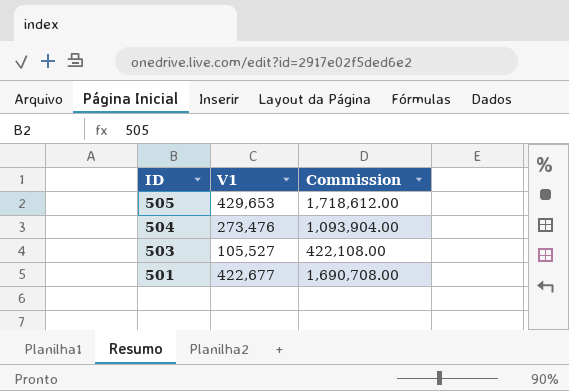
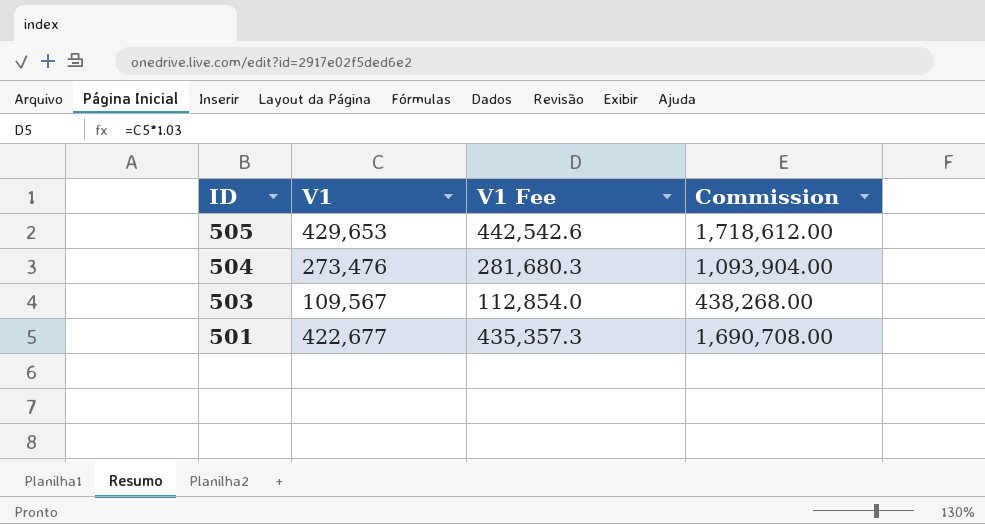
column V1 Fee | formula: none -> [V1] * 1.03
503 | V1: 105,527 -> 109,567
503 | Commission: 422,108.00 -> 438,268.00

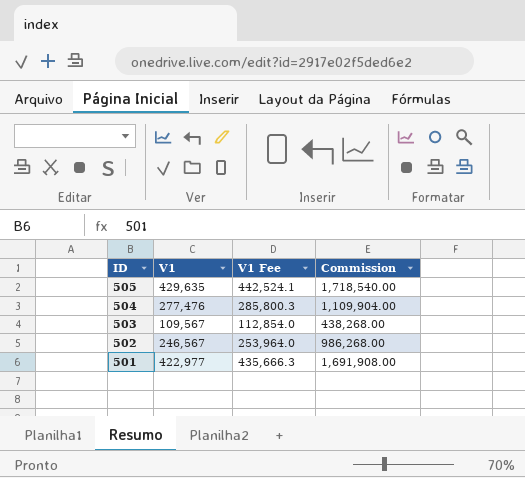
505 | V1: 429,653 -> 429,635
505 | V1 Fee: 442,542.6 -> 442,524.1
505 | Commission: 1,718,612.00 -> 1,718,540.00
504 | V1: 273,476 -> 277,476
504 | V1 Fee: 281,680.3 -> 285,800.3
504 | Commission: 1,093,904.00 -> 1,109,904.00
row 502: none -> 246,567 | 253,964.0 | 986,268.00
501 | V1: 422,677 -> 422,977
501 | V1 Fee: 435,357.3 -> 435,666.3
501 | Commission: 1,690,708.00 -> 1,691,908.00

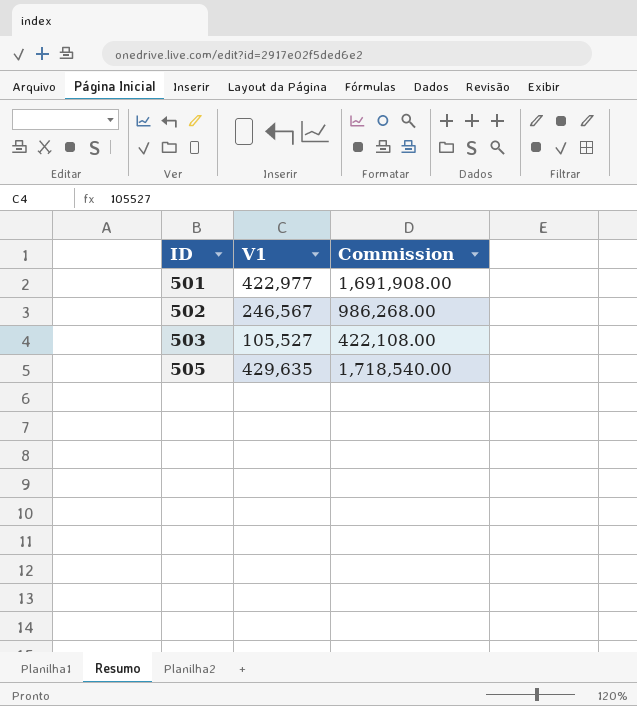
row order: ID descending -> ID ascending
column V1 Fee | formula: [V1] * 1.03 -> none
row 504: 277,476 | 285,800.3 | 1,109,904.00 -> none
503 | V1: 109,567 -> 105,527
503 | Commission: 438,268.00 -> 422,108.00

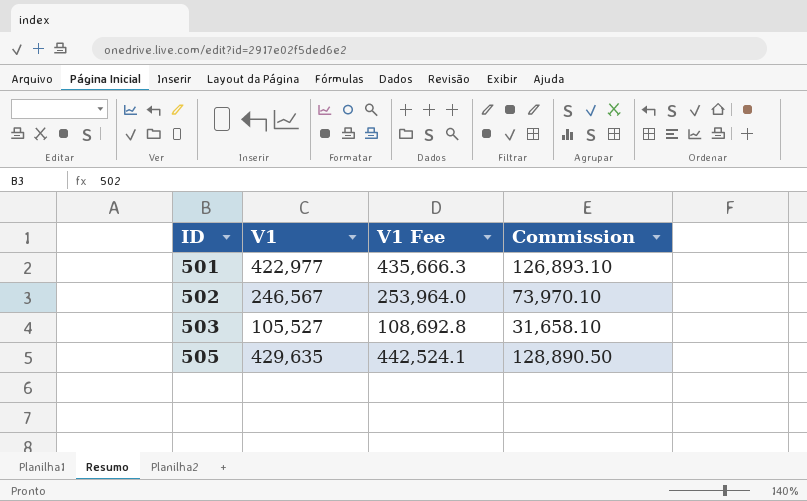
column V1 Fee | formula: none -> [V1] * 1.03
column Commission | formula: [V1] * 4 -> [V1] * 0.3

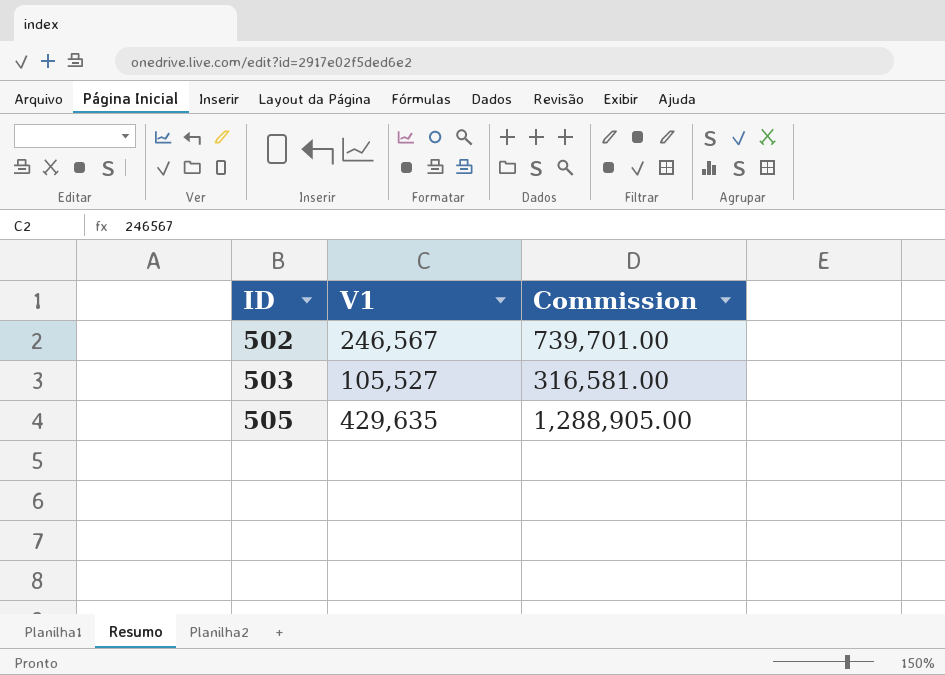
column V1 Fee | formula: [V1] * 1.03 -> none
column Commission | formula: [V1] * 0.3 -> [V1] * 3
row 501: 422,977 | 435,666.3 | 126,893.10 -> none

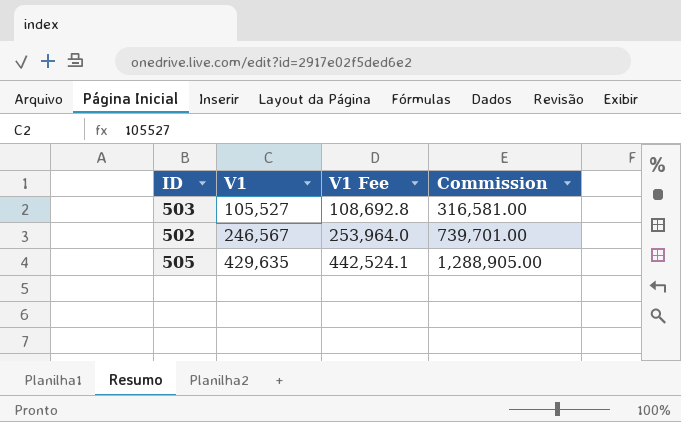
row order: ID ascending -> V1 ascending
column V1 Fee | formula: none -> [V1] * 1.03

